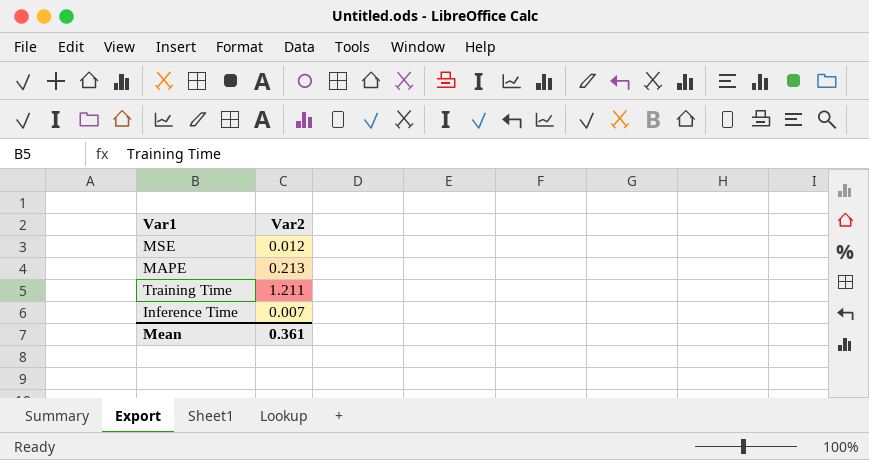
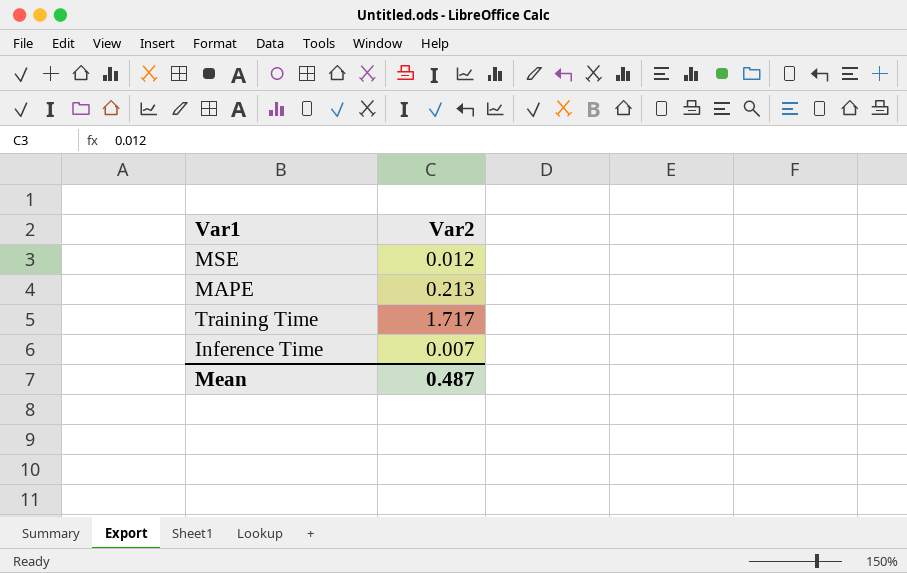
Training Time | Var2: 1.211 -> 1.717
Mean | Var2: 0.361 -> 0.487

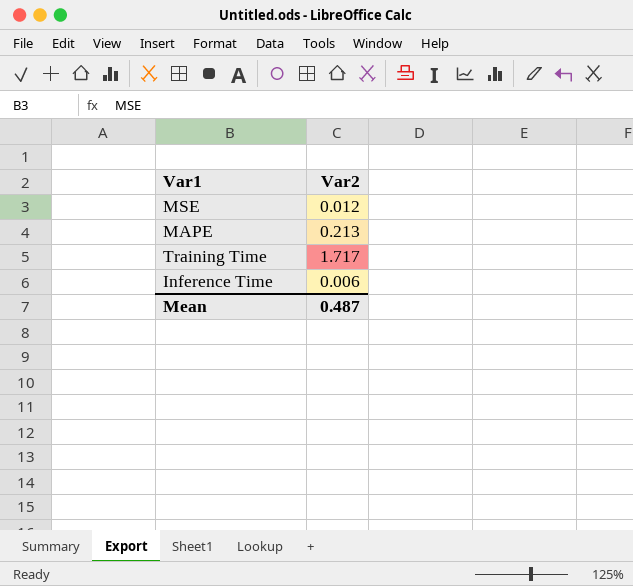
Inference Time | Var2: 0.007 -> 0.006

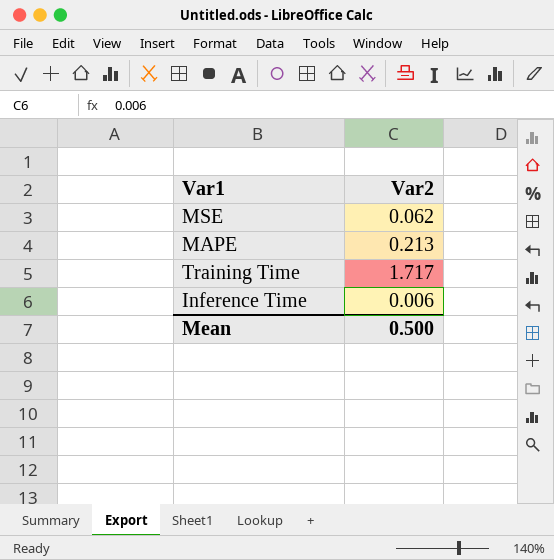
MSE | Var2: 0.012 -> 0.062
Mean | Var2: 0.487 -> 0.500

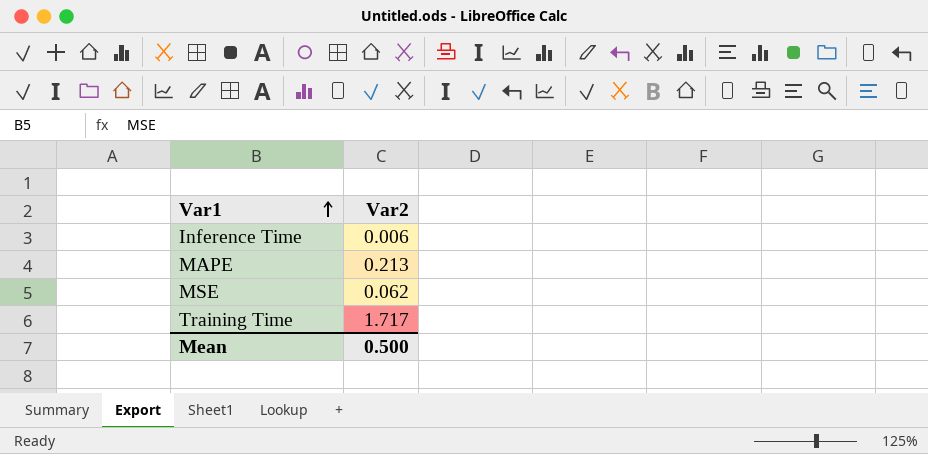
row order: none -> Var1 ascending

